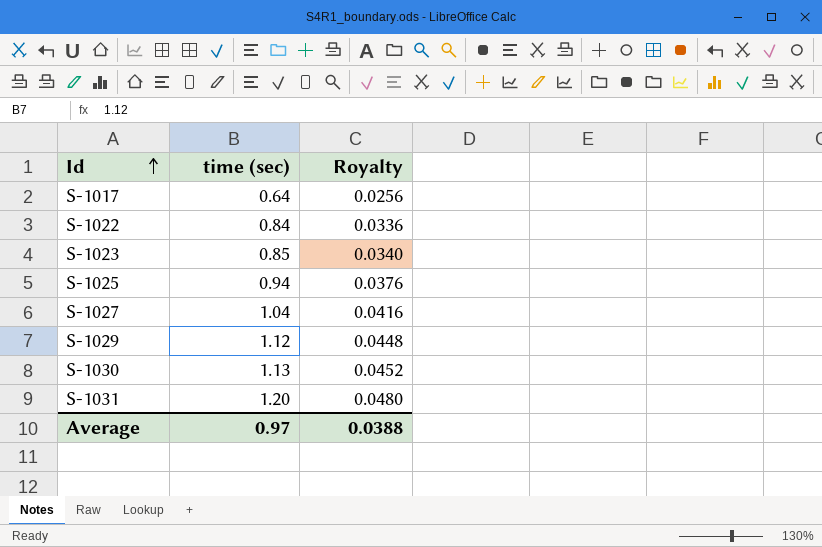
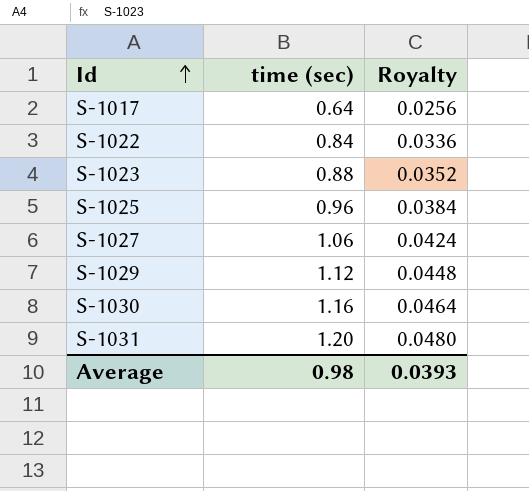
S-1023 | time (sec): 0.85 -> 0.88
S-1023 | Royalty: 0.0340 -> 0.0352
S-1025 | time (sec): 0.94 -> 0.96
S-1025 | Royalty: 0.0376 -> 0.0384
S-1027 | time (sec): 1.04 -> 1.06
S-1027 | Royalty: 0.0416 -> 0.0424
S-1030 | time (sec): 1.13 -> 1.16
S-1030 | Royalty: 0.0452 -> 0.0464
Average | time (sec): 0.97 -> 0.98
Average | Royalty: 0.0388 -> 0.0393

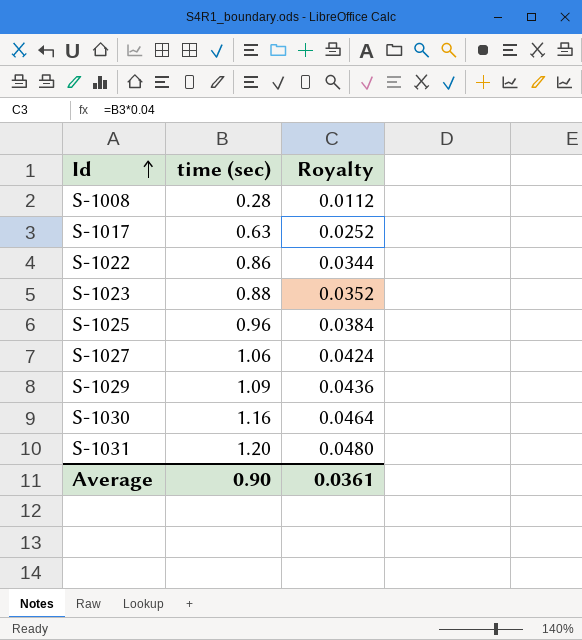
row S-1008: none -> 0.28 | 0.0112
S-1017 | time (sec): 0.64 -> 0.63
S-1017 | Royalty: 0.0256 -> 0.0252
S-1022 | time (sec): 0.84 -> 0.86
S-1022 | Royalty: 0.0336 -> 0.0344
S-1029 | time (sec): 1.12 -> 1.09
S-1029 | Royalty: 0.0448 -> 0.0436
Average | time (sec): 0.98 -> 0.90
Average | Royalty: 0.0393 -> 0.0361

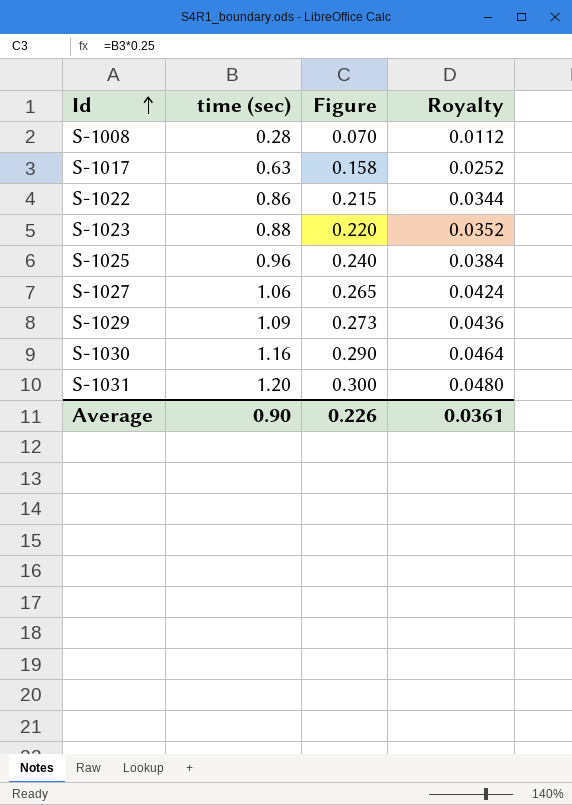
column Figure | formula: none -> [time (sec)] * 0.25

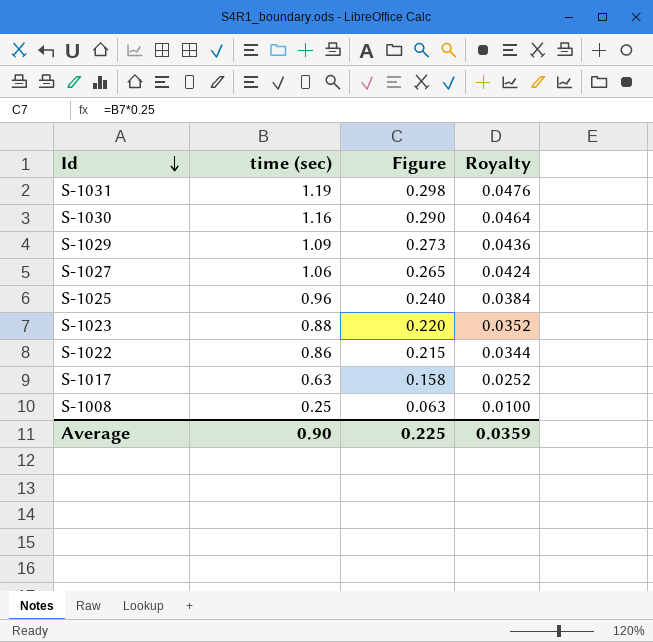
row order: Id ascending -> Id descending
S-1031 | time (sec): 1.20 -> 1.19
S-1031 | Figure: 0.300 -> 0.298
S-1031 | Royalty: 0.0480 -> 0.0476
S-1008 | time (sec): 0.28 -> 0.25
S-1008 | Figure: 0.070 -> 0.063
S-1008 | Royalty: 0.0112 -> 0.0100
Average | Figure: 0.226 -> 0.225
Average | Royalty: 0.0361 -> 0.0359

